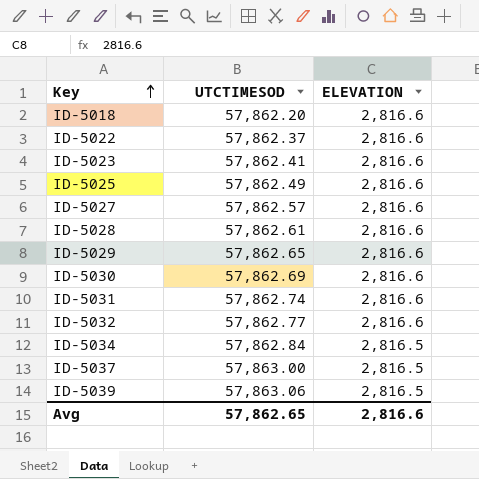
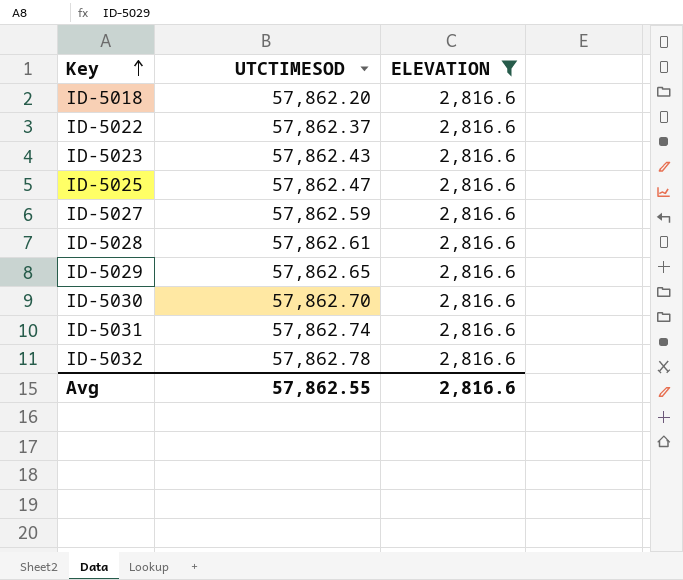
filter: none -> ELEVATION = 2,816.6
ID-5023 | UTCTIMESOD: 57,862.41 -> 57,862.43
ID-5025 | UTCTIMESOD: 57,862.49 -> 57,862.47
ID-5027 | UTCTIMESOD: 57,862.57 -> 57,862.59
ID-5030 | UTCTIMESOD: 57,862.69 -> 57,862.70
ID-5032 | UTCTIMESOD: 57,862.77 -> 57,862.78
Avg | UTCTIMESOD: 57,862.65 -> 57,862.55

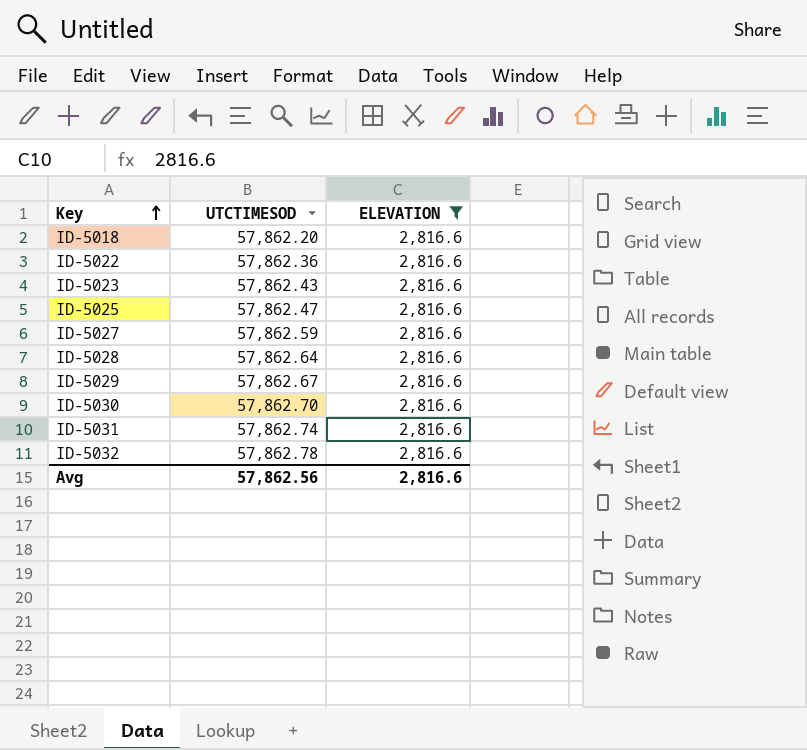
ID-5022 | UTCTIMESOD: 57,862.37 -> 57,862.36
ID-5028 | UTCTIMESOD: 57,862.61 -> 57,862.64
ID-5029 | UTCTIMESOD: 57,862.65 -> 57,862.67
Avg | UTCTIMESOD: 57,862.55 -> 57,862.56

